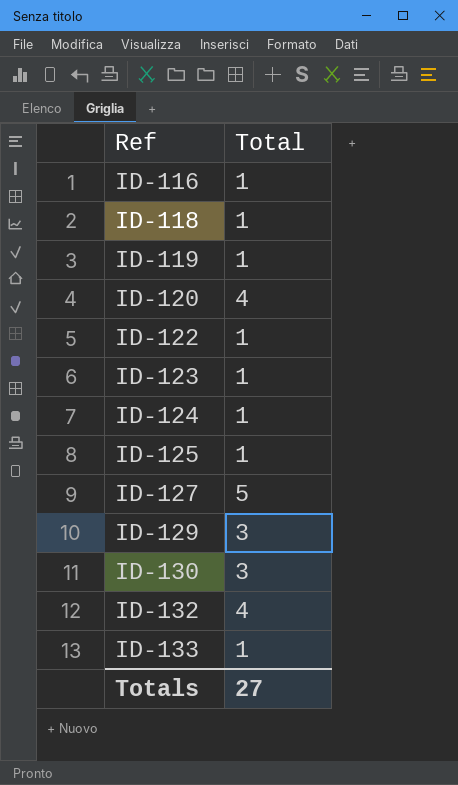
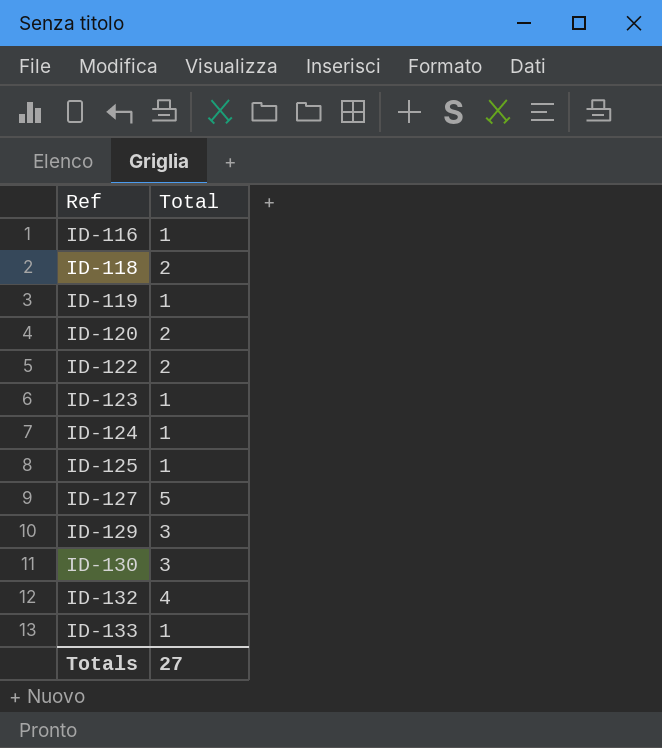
ID-118 | Total: 1 -> 2
ID-120 | Total: 4 -> 2
ID-122 | Total: 1 -> 2

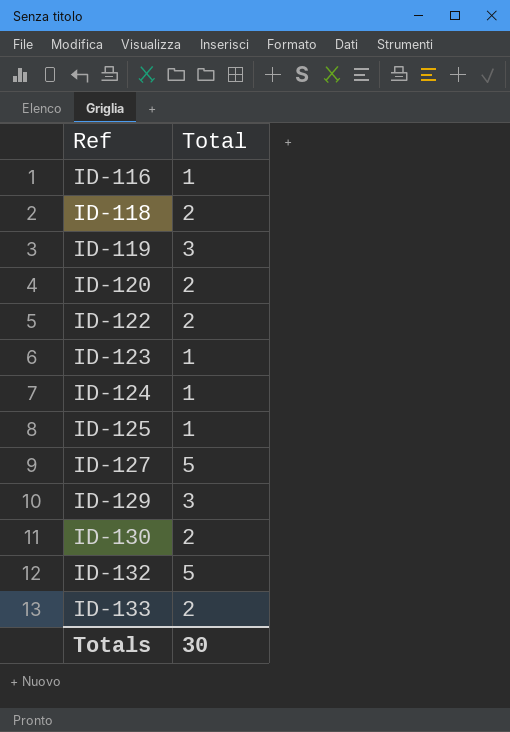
ID-119 | Total: 1 -> 3
ID-130 | Total: 3 -> 2
ID-132 | Total: 4 -> 5
ID-133 | Total: 1 -> 2
Totals | Total: 27 -> 30

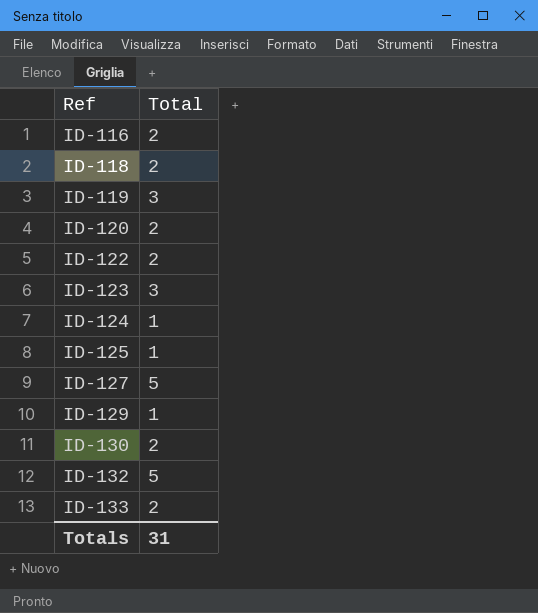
ID-116 | Total: 1 -> 2
ID-123 | Total: 1 -> 3
ID-129 | Total: 3 -> 1
Totals | Total: 30 -> 31

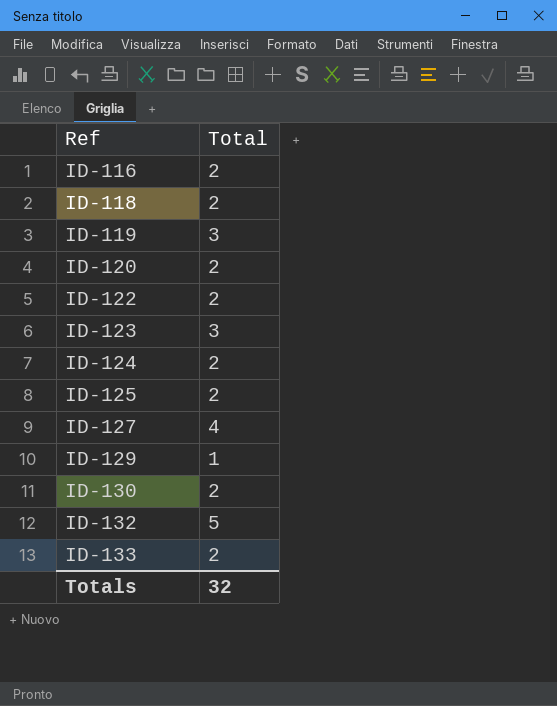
ID-124 | Total: 1 -> 2
ID-125 | Total: 1 -> 2
ID-127 | Total: 5 -> 4
Totals | Total: 31 -> 32

